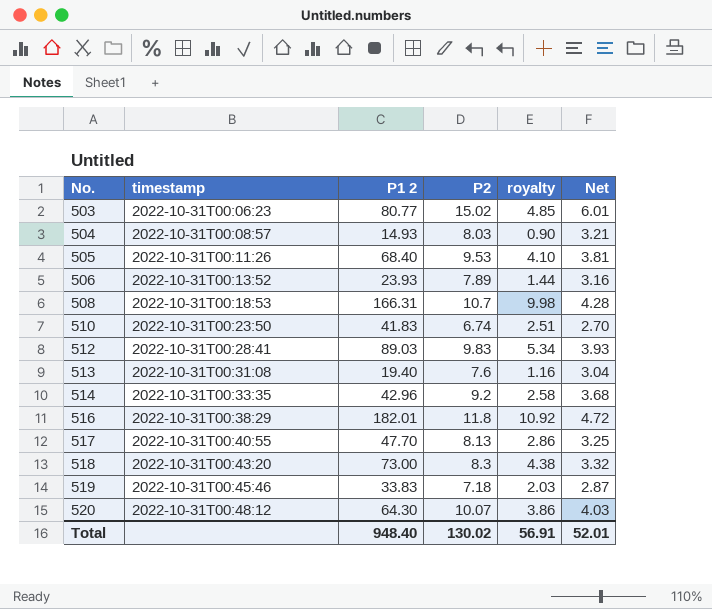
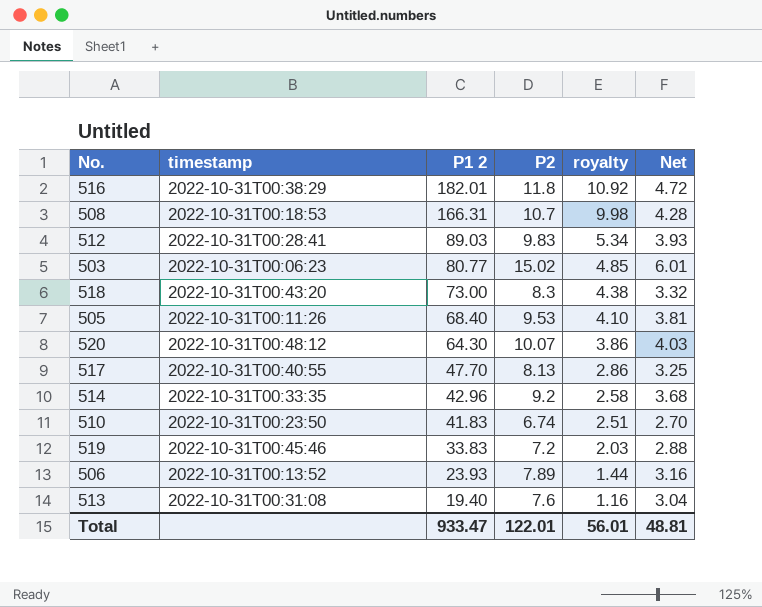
row order: No. ascending -> P1 2 descending
row 504: 2022-10-31T00:08:57 | 14.93 | 8.03 | 0.90 | 3.21 -> none
519 | P2: 7.18 -> 7.2
519 | Net: 2.87 -> 2.88
Total | P1 2: 948.40 -> 933.47
Total | P2: 130.02 -> 122.01
Total | royalty: 56.91 -> 56.01
Total | Net: 52.01 -> 48.81

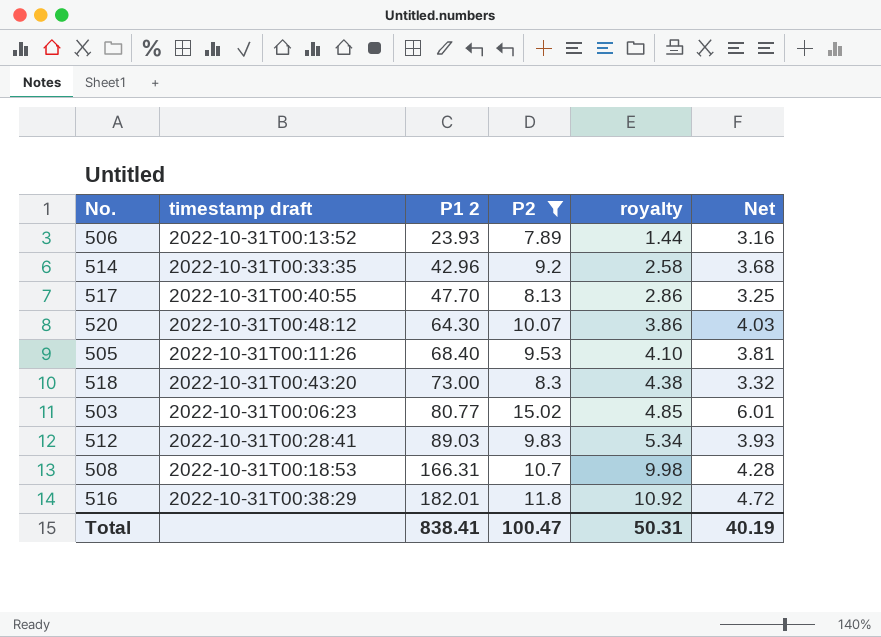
filter: none -> P2 >= 7.89
row order: P1 2 descending -> P1 2 ascending
column name: timestamp -> timestamp draft
Total | P1 2: 933.47 -> 838.41
Total | P2: 122.01 -> 100.47
Total | royalty: 56.01 -> 50.31
Total | Net: 48.81 -> 40.19

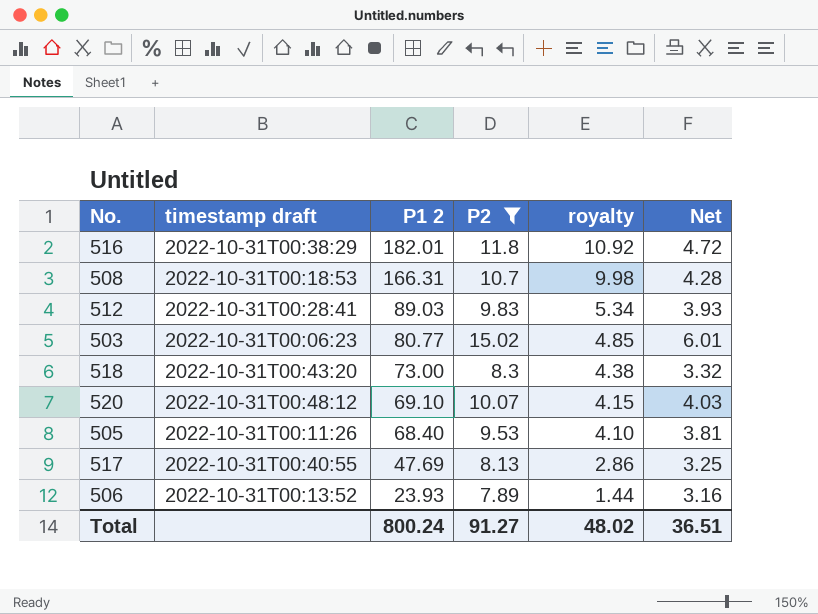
row order: P1 2 ascending -> P1 2 descending
row 514: 2022-10-31T00:33:35 | 42.96 | 9.2 | 2.58 | 3.68 -> none
520 | P1 2: 64.30 -> 69.10
520 | royalty: 3.86 -> 4.15
517 | P1 2: 47.70 -> 47.69
Total | P1 2: 838.41 -> 800.24
Total | P2: 100.47 -> 91.27
Total | royalty: 50.31 -> 48.02
Total | Net: 40.19 -> 36.51

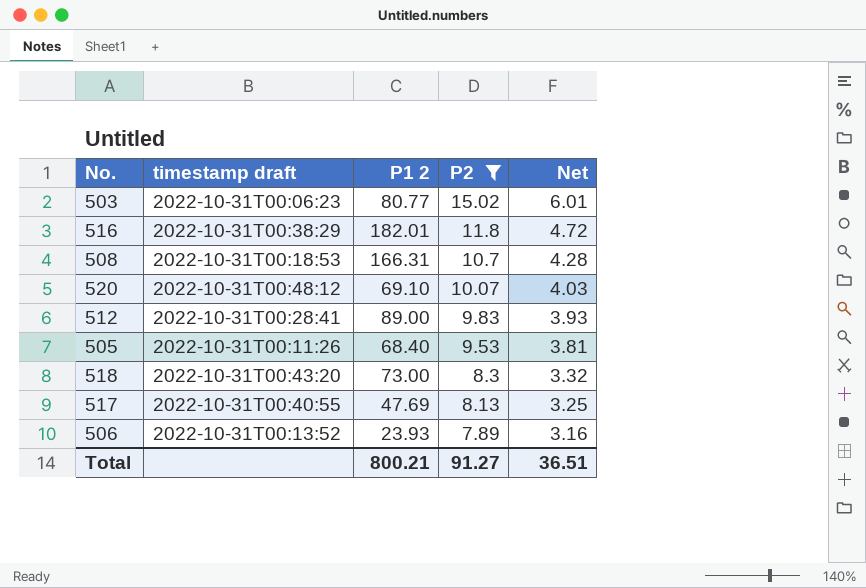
row order: P1 2 descending -> P2 descending
column royalty | formula: [P1 2] * 0.06 -> none
512 | P1 2: 89.03 -> 89.00
Total | P1 2: 800.24 -> 800.21

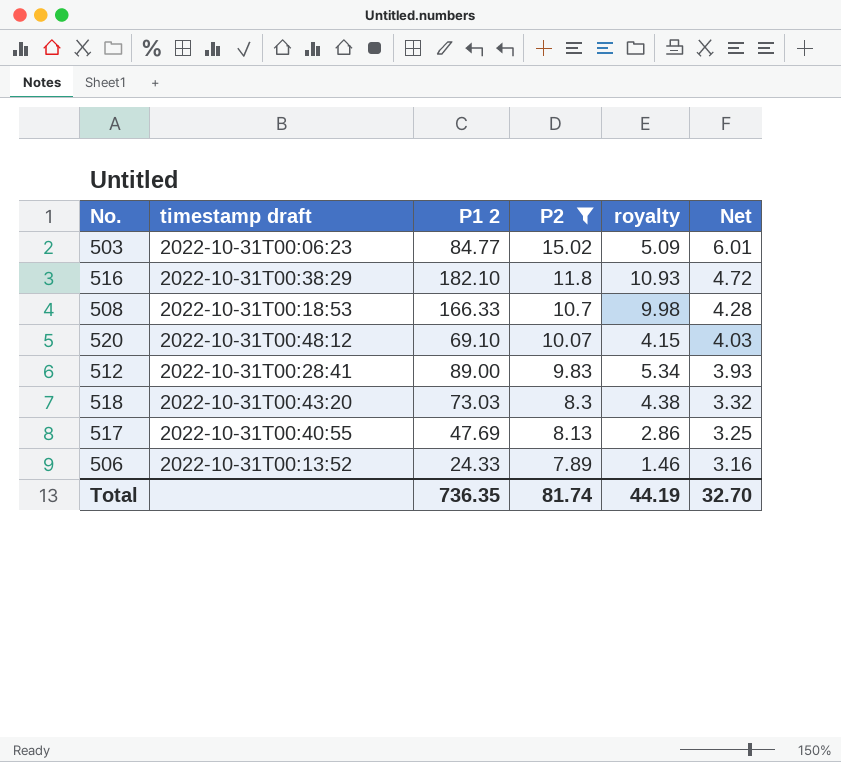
column royalty | formula: none -> [P1 2] * 0.06
row 505: 2022-10-31T00:11:26 | 68.40 | 9.53 | 3.81 -> none
503 | P1 2: 80.77 -> 84.77
516 | P1 2: 182.01 -> 182.10
508 | P1 2: 166.31 -> 166.33
518 | P1 2: 73.00 -> 73.03
506 | P1 2: 23.93 -> 24.33
Total | P1 2: 800.21 -> 736.35
Total | P2: 91.27 -> 81.74
Total | Net: 36.51 -> 32.70

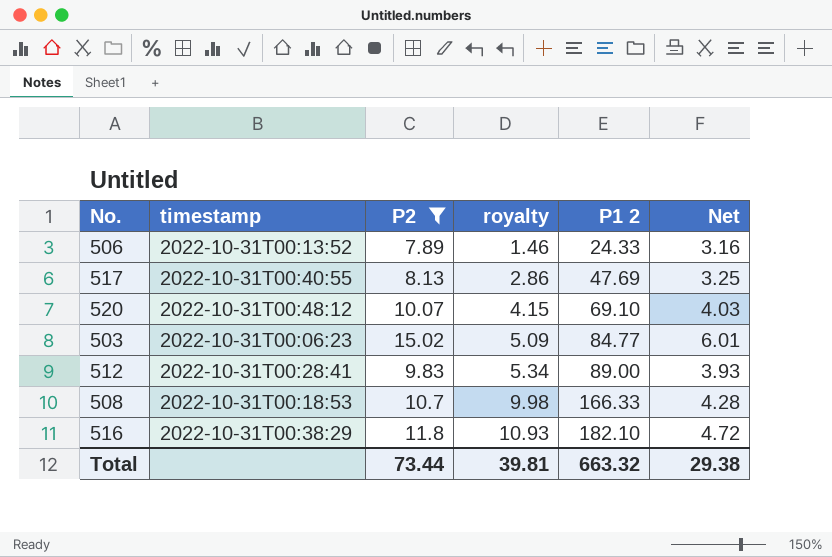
row order: P2 descending -> royalty ascending
column name: timestamp draft -> timestamp
column P1 2 | position: 3 -> 5
row 518: 2022-10-31T00:43:20 | 73.03 | 8.3 | 4.38 | 3.32 -> none
Total | P2: 81.74 -> 73.44
Total | royalty: 44.19 -> 39.81
Total | P1 2: 736.35 -> 663.32
Total | Net: 32.70 -> 29.38

